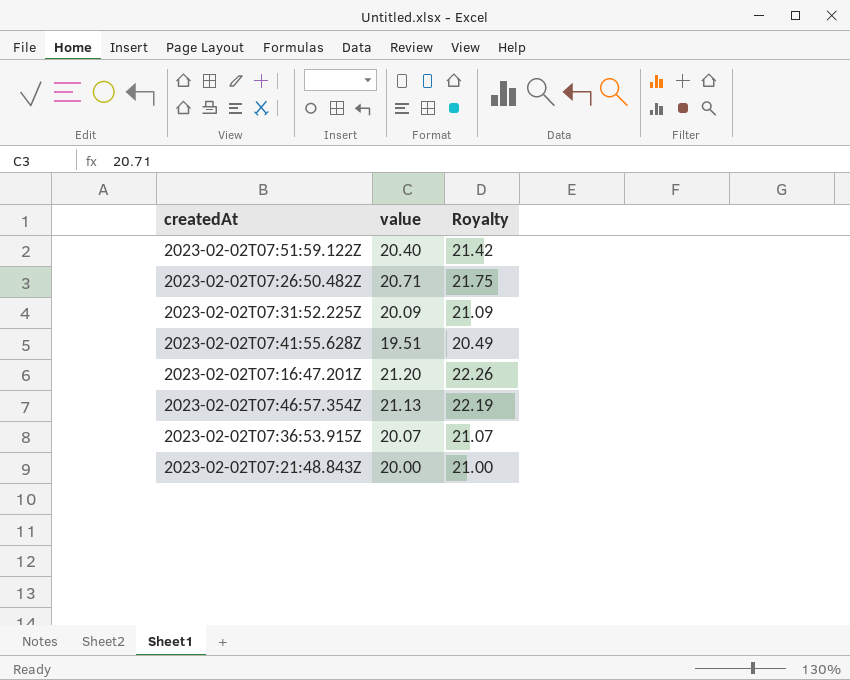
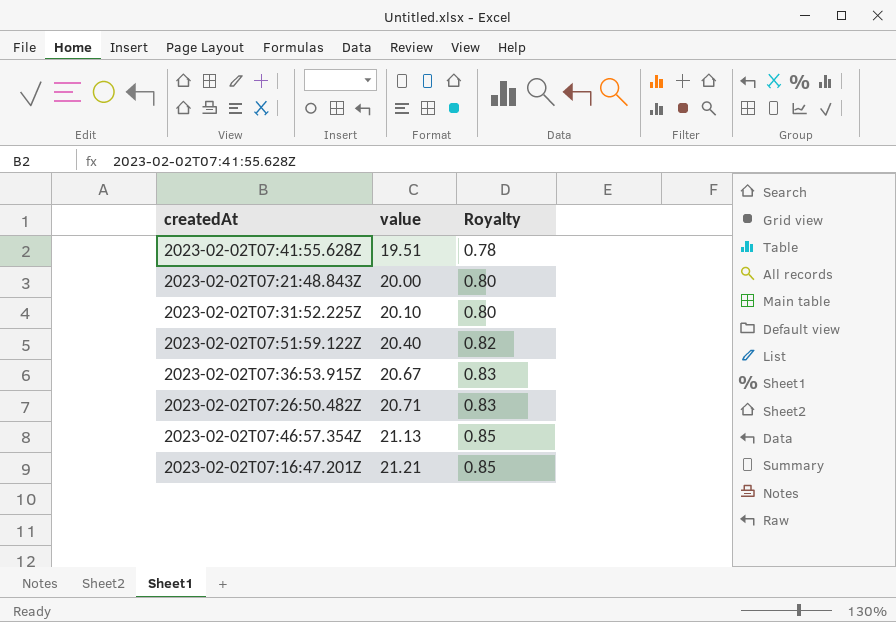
row order: none -> value ascending
column Royalty | formula: [value] * 1.05 -> [value] * 0.04
2023-02-02T07:31:52.225Z | value: 20.09 -> 20.10
2023-02-02T07:36:53.915Z | value: 20.07 -> 20.67
2023-02-02T07:16:47.201Z | value: 21.20 -> 21.21

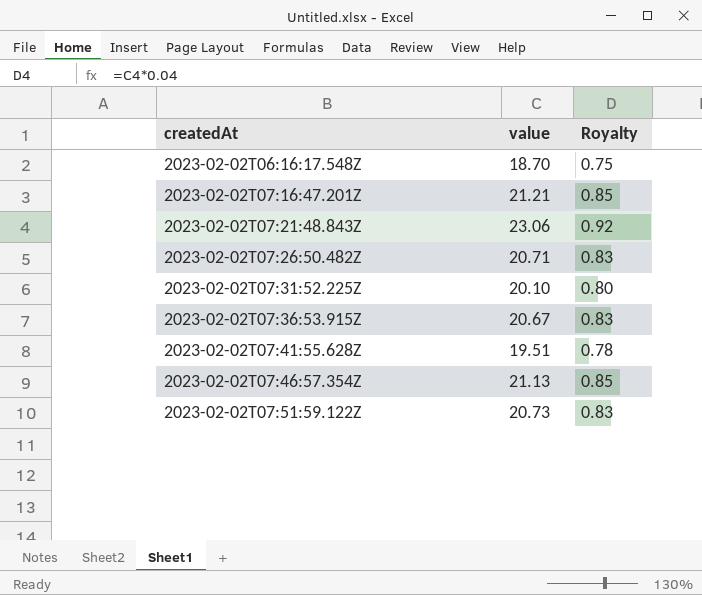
row order: value ascending -> createdAt ascending
row 2023-02-02T06:16:17.548Z: none -> 18.70 | 0.75
2023-02-02T07:21:48.843Z | value: 20.00 -> 23.06
2023-02-02T07:21:48.843Z | Royalty: 0.80 -> 0.92
2023-02-02T07:51:59.122Z | value: 20.40 -> 20.73
2023-02-02T07:51:59.122Z | Royalty: 0.82 -> 0.83

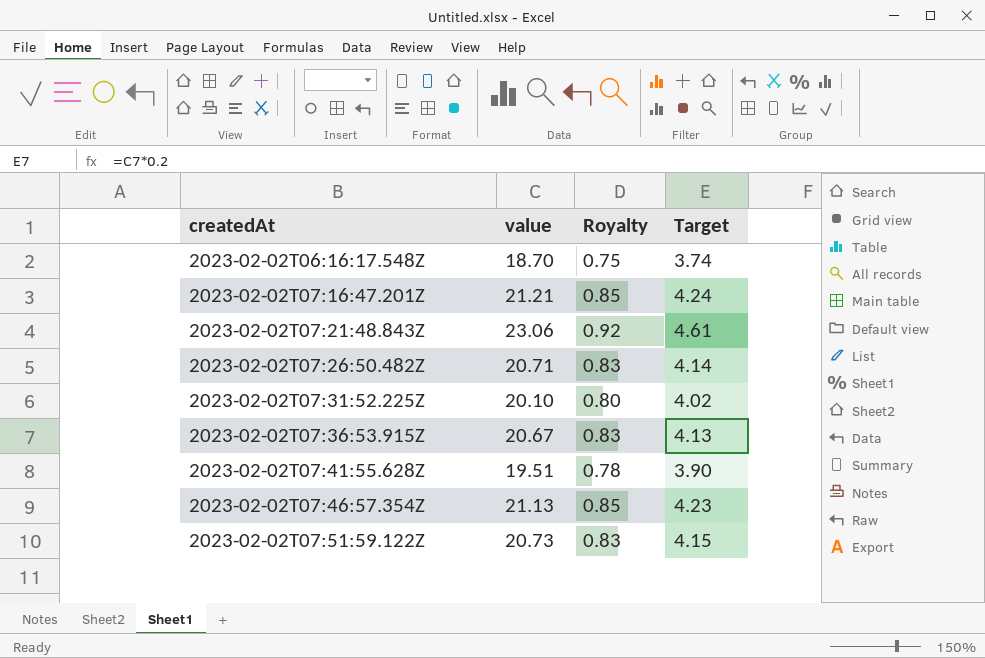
column Target | formula: none -> [value] * 0.2

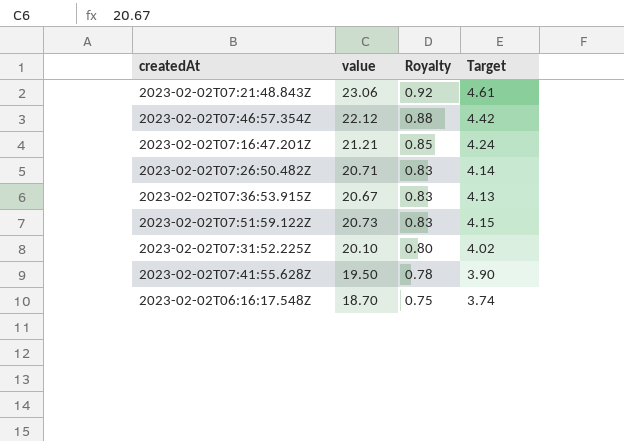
row order: createdAt ascending -> Royalty descending
2023-02-02T07:46:57.354Z | value: 21.13 -> 22.12
2023-02-02T07:46:57.354Z | Royalty: 0.85 -> 0.88
2023-02-02T07:46:57.354Z | Target: 4.23 -> 4.42
2023-02-02T07:41:55.628Z | value: 19.51 -> 19.50

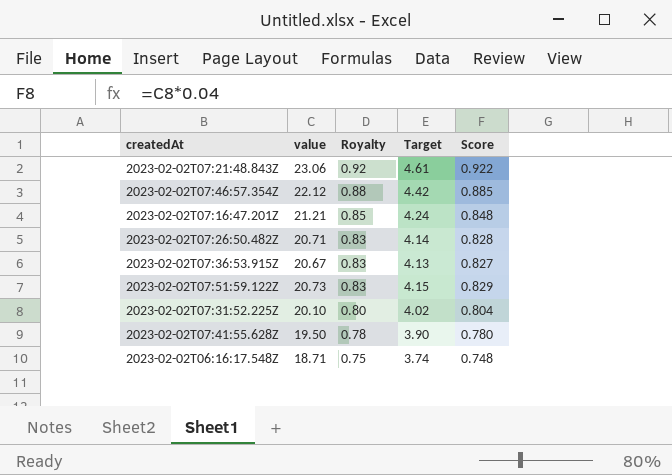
column Score | formula: none -> [value] * 0.04
2023-02-02T06:16:17.548Z | value: 18.70 -> 18.71

